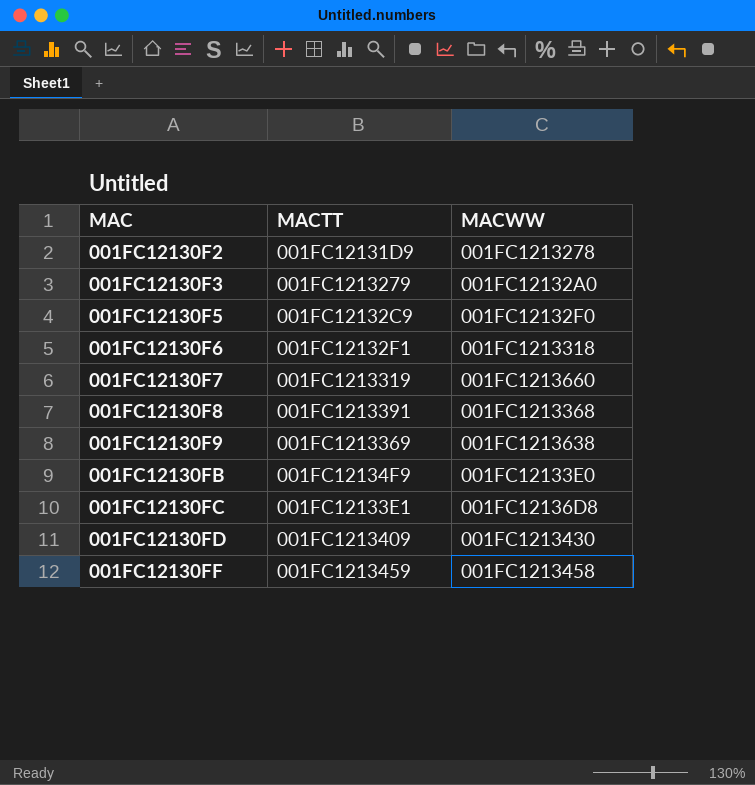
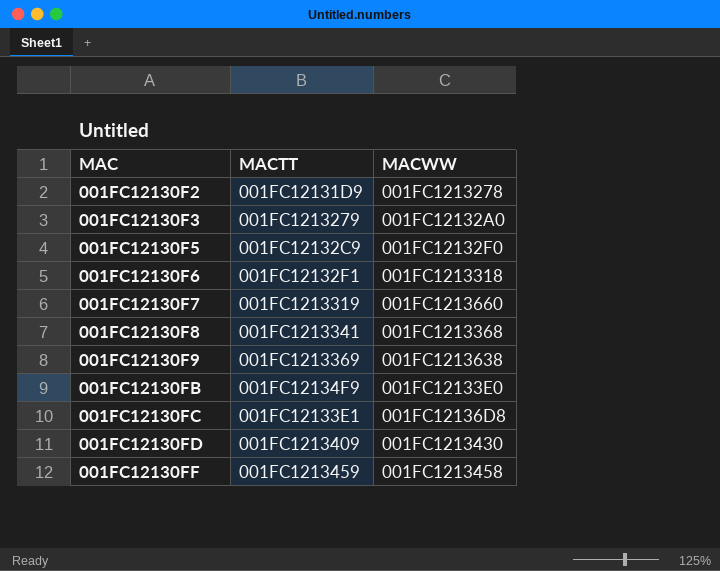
001FC12130F8 | MACTT: 001FC1213391 -> 001FC1213341

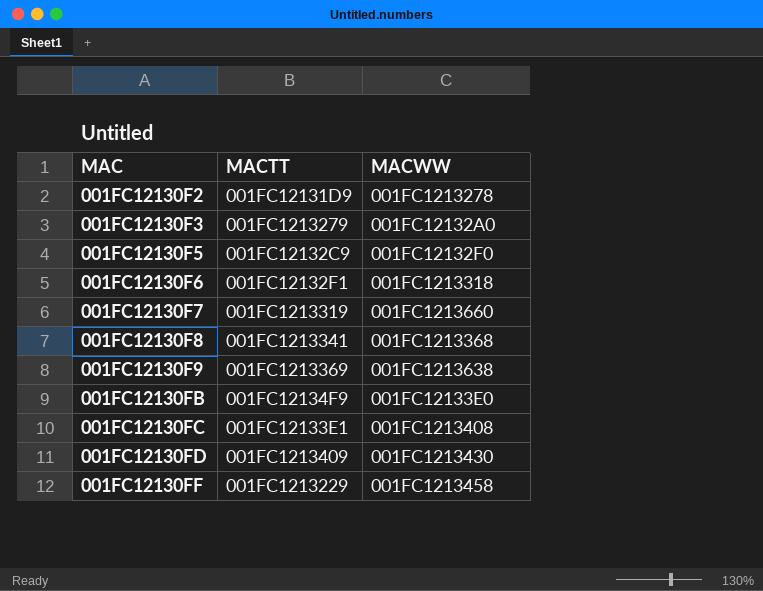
001FC12130FC | MACWW: 001FC12136D8 -> 001FC1213408
001FC12130FF | MACTT: 001FC1213459 -> 001FC1213229

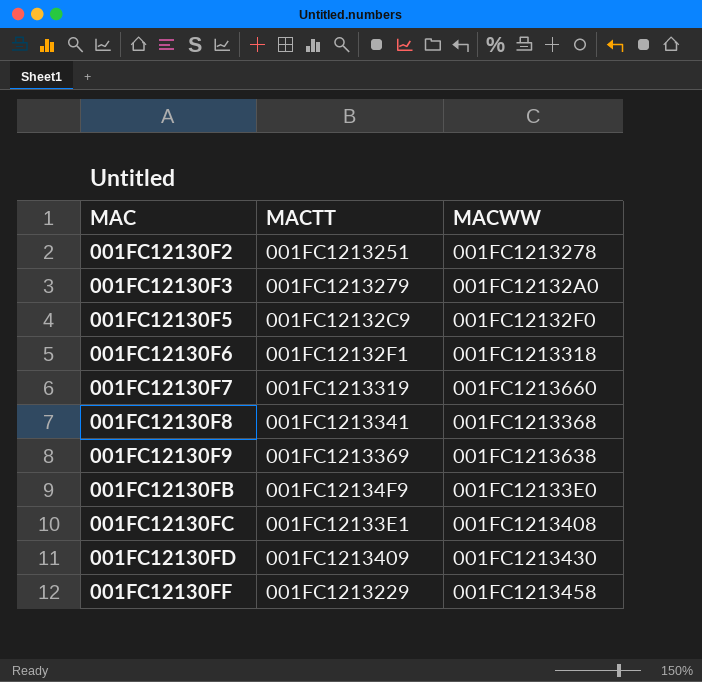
001FC12130F2 | MACTT: 001FC12131D9 -> 001FC1213251

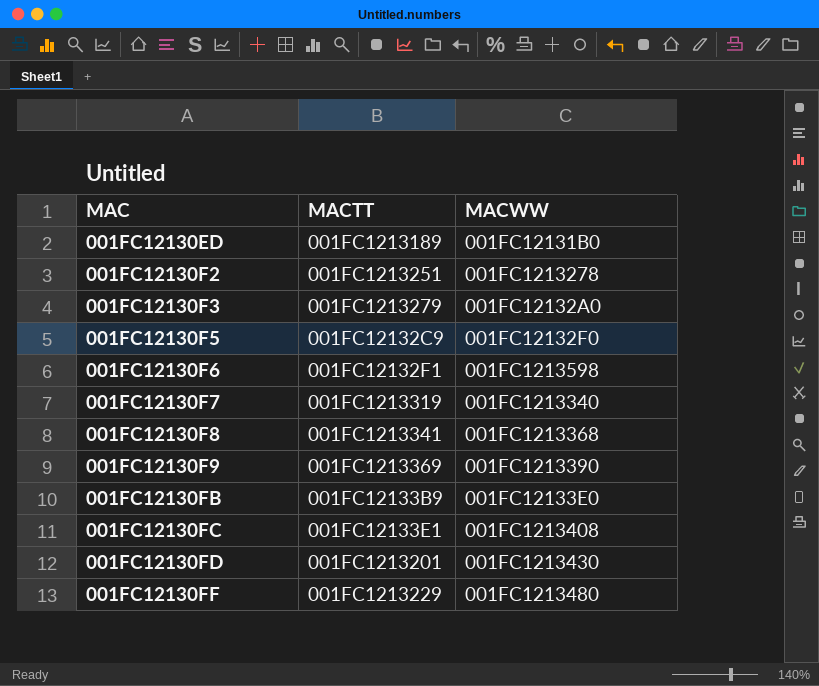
row 001FC12130ED: none -> 001FC1213189 | 001FC12131B0
001FC12130F6 | MACWW: 001FC1213318 -> 001FC1213598
001FC12130F7 | MACWW: 001FC1213660 -> 001FC1213340
001FC12130F9 | MACWW: 001FC1213638 -> 001FC1213390
001FC12130FB | MACTT: 001FC12134F9 -> 001FC12133B9
001FC12130FD | MACTT: 001FC1213409 -> 001FC1213201
001FC12130FF | MACWW: 001FC1213458 -> 001FC1213480

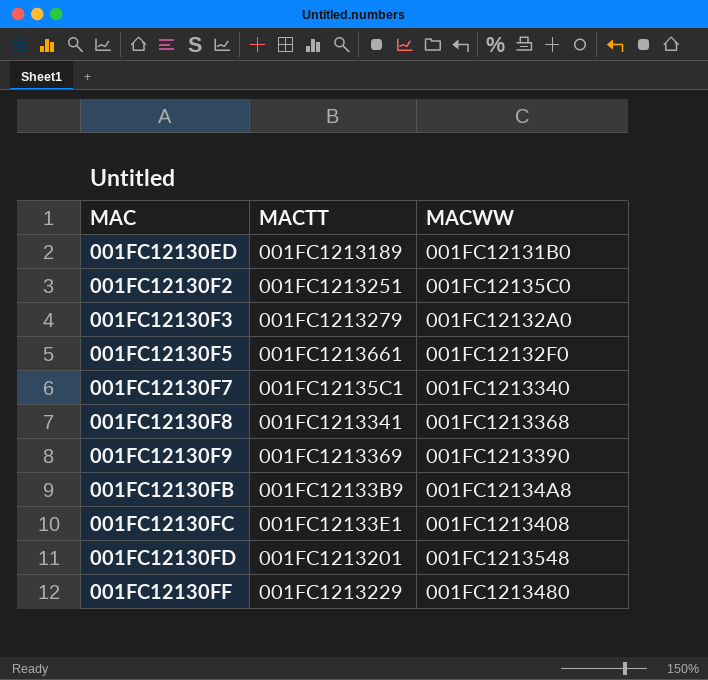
row 001FC12130F6: 001FC12132F1 | 001FC1213598 -> none
001FC12130F2 | MACWW: 001FC1213278 -> 001FC12135C0
001FC12130F5 | MACTT: 001FC12132C9 -> 001FC1213661
001FC12130F7 | MACTT: 001FC1213319 -> 001FC12135C1
001FC12130FB | MACWW: 001FC12133E0 -> 001FC12134A8
001FC12130FD | MACWW: 001FC1213430 -> 001FC1213548

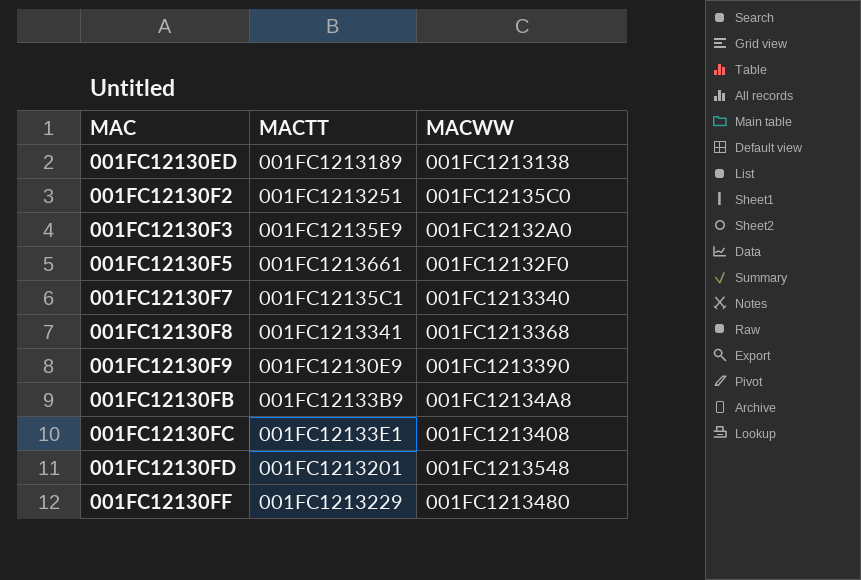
001FC12130ED | MACWW: 001FC12131B0 -> 001FC1213138
001FC12130F3 | MACTT: 001FC1213279 -> 001FC12135E9
001FC12130F9 | MACTT: 001FC1213369 -> 001FC12130E9

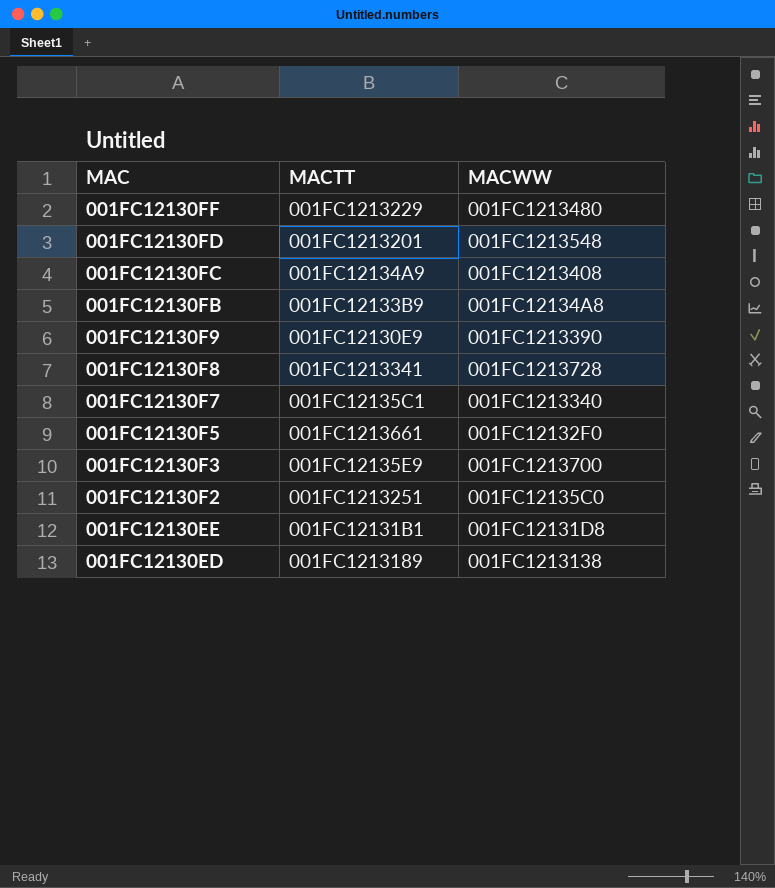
row order: MAC ascending -> MAC descending
001FC12130FC | MACTT: 001FC12133E1 -> 001FC12134A9
001FC12130F8 | MACWW: 001FC1213368 -> 001FC1213728
001FC12130F3 | MACWW: 001FC12132A0 -> 001FC1213700
row 001FC12130EE: none -> 001FC12131B1 | 001FC12131D8

